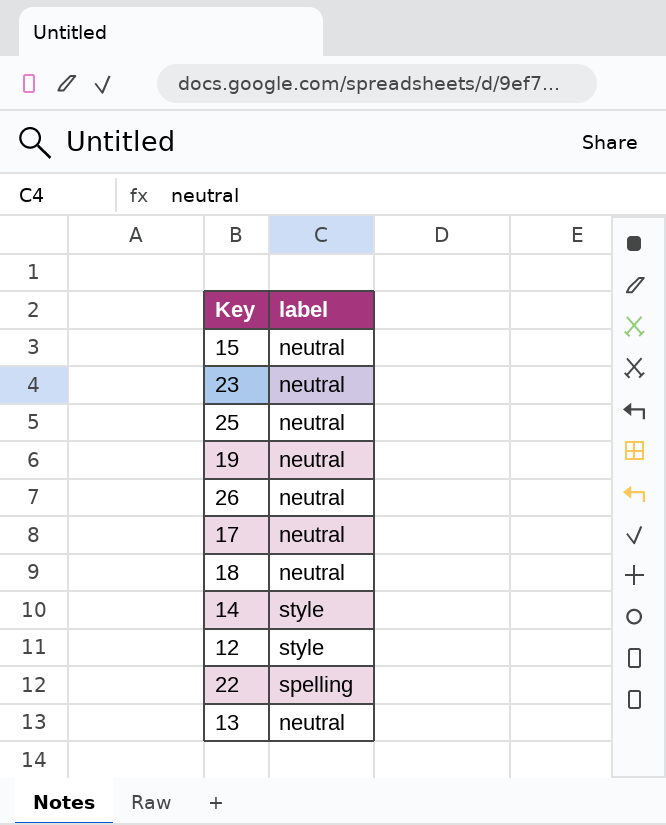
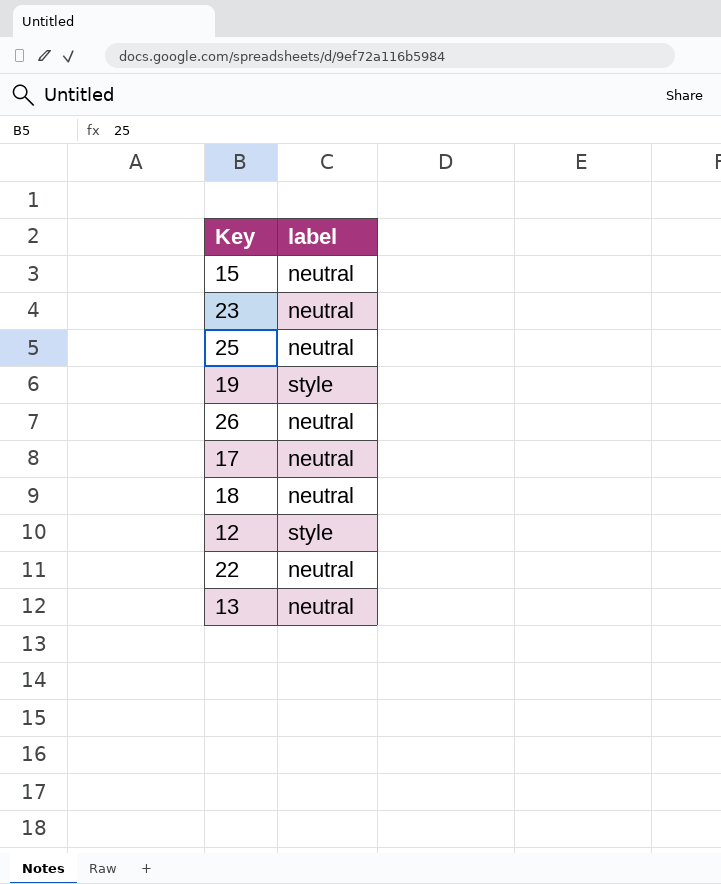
row 14: style -> none
19 | label: neutral -> style
22 | label: spelling -> neutral

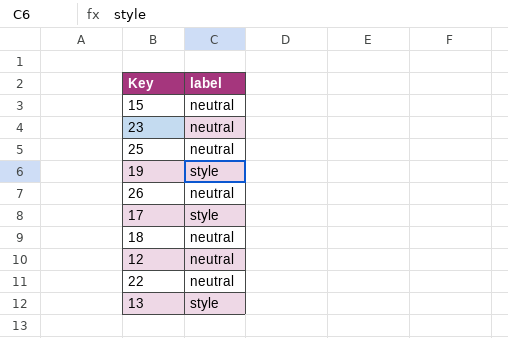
17 | label: neutral -> style
12 | label: style -> neutral
13 | label: neutral -> style

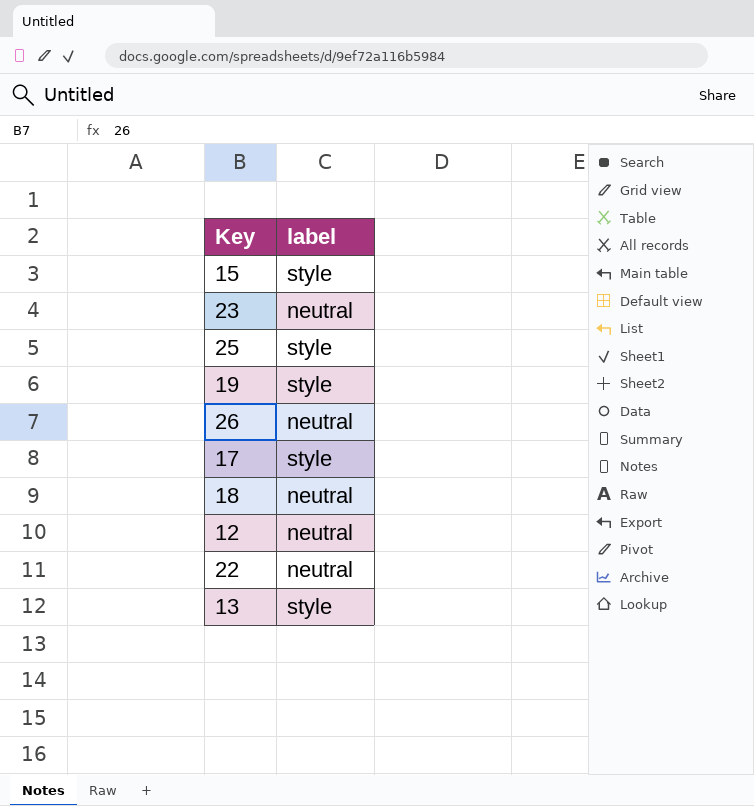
15 | label: neutral -> style
25 | label: neutral -> style

